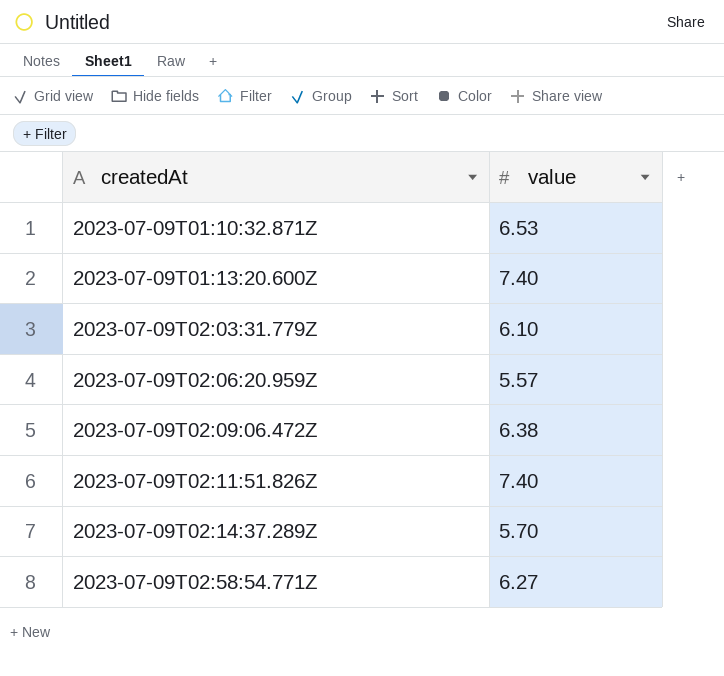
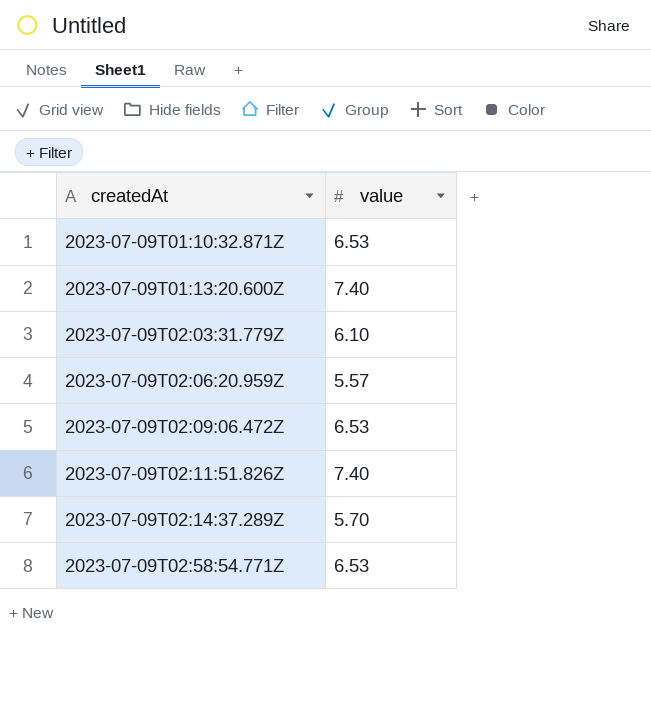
2023-07-09T02:09:06.472Z | value: 6.38 -> 6.53
2023-07-09T02:58:54.771Z | value: 6.27 -> 6.53

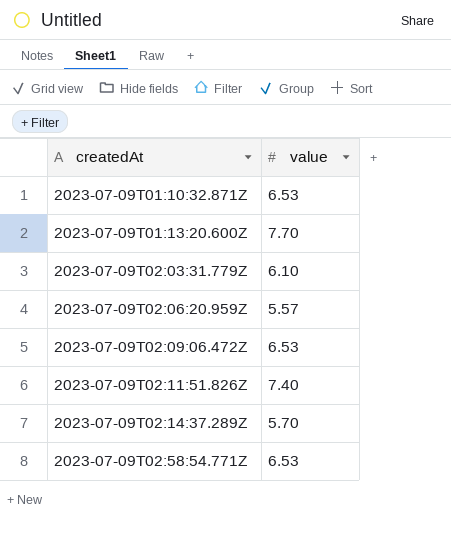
2023-07-09T01:13:20.600Z | value: 7.40 -> 7.70

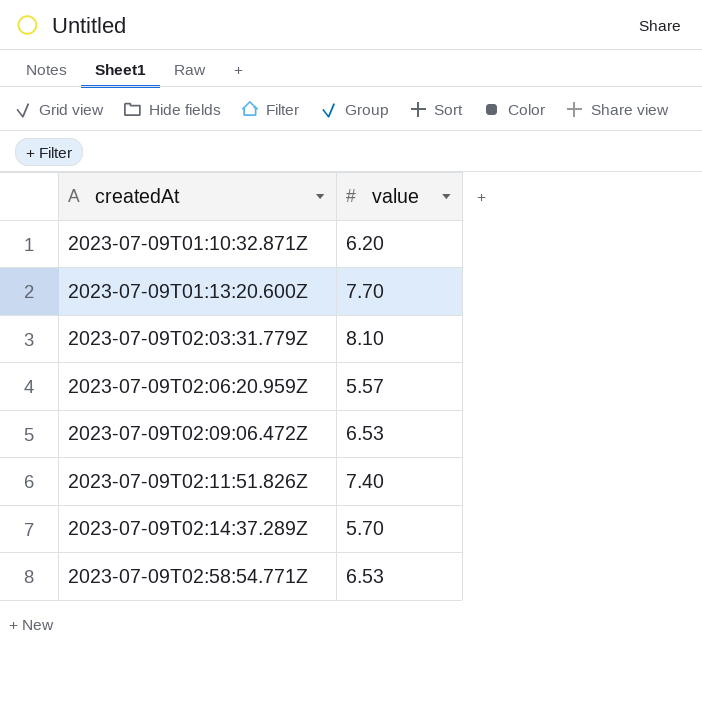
2023-07-09T01:10:32.871Z | value: 6.53 -> 6.20
2023-07-09T02:03:31.779Z | value: 6.10 -> 8.10

